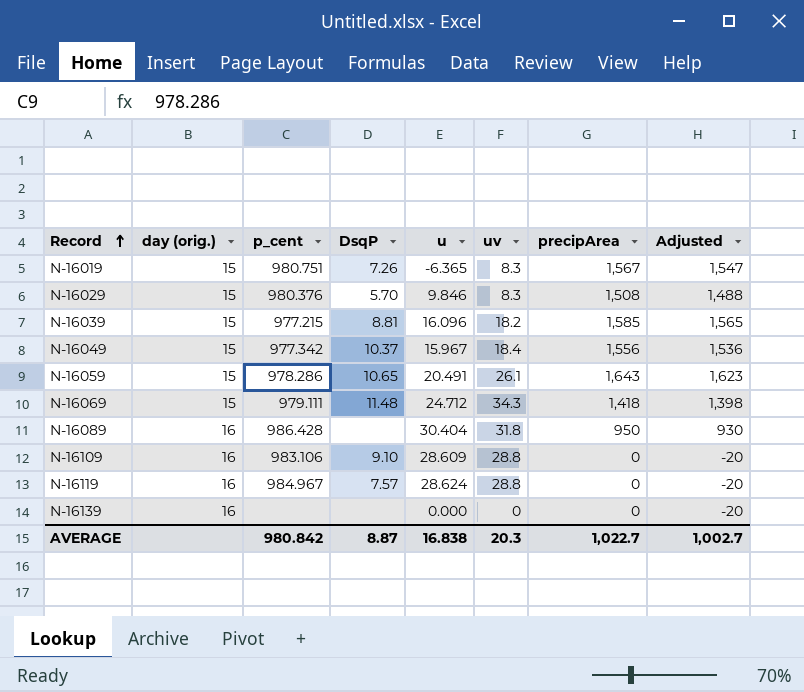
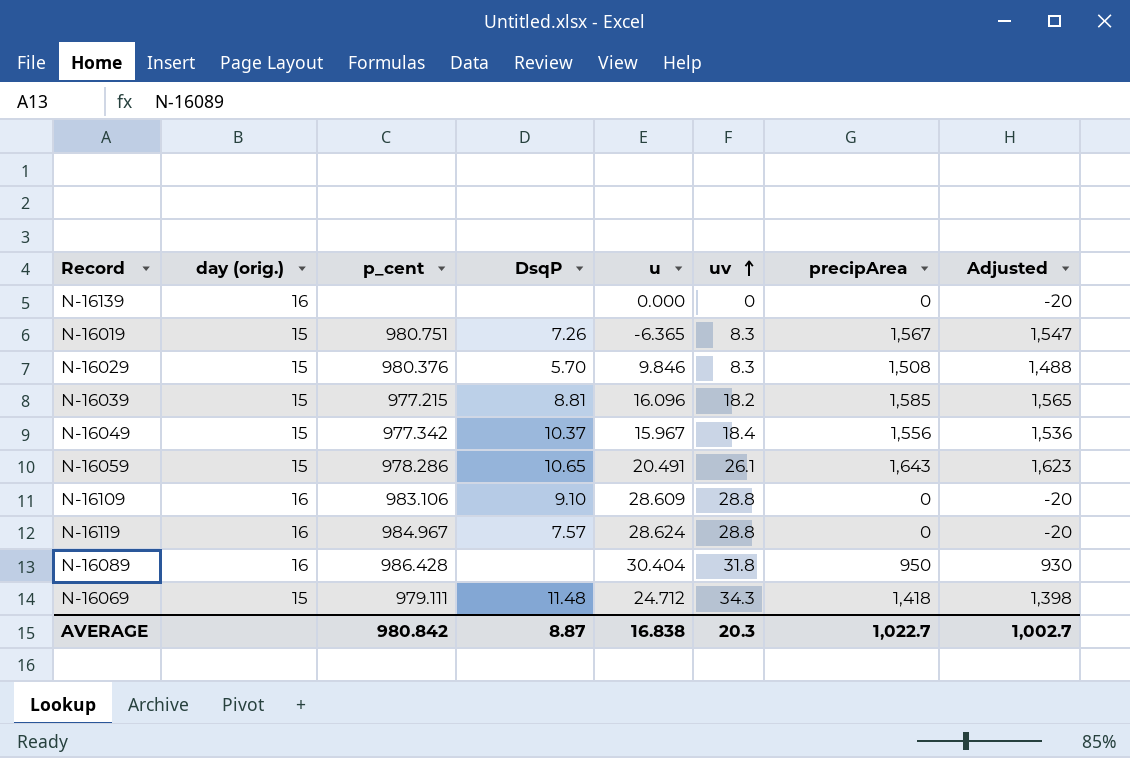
row order: Record ascending -> uv ascending

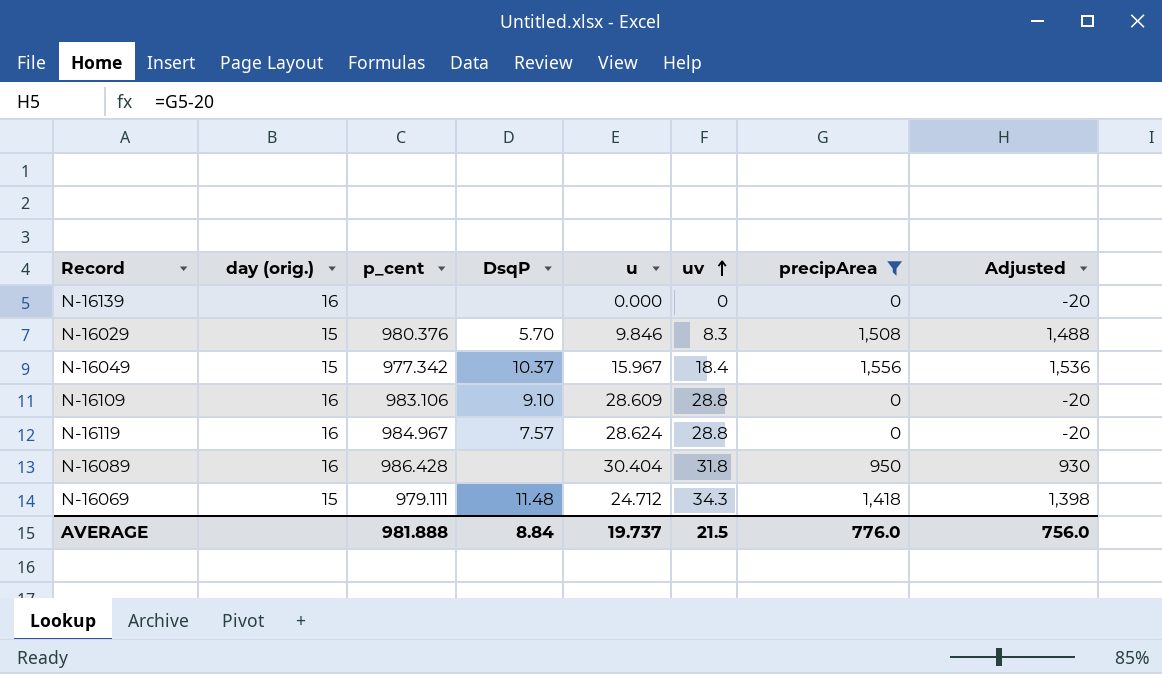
filter: none -> precipArea <= 1,556
AVERAGE | p_cent: 980.842 -> 981.888
AVERAGE | DsqP: 8.87 -> 8.84
AVERAGE | u: 16.838 -> 19.737
AVERAGE | uv: 20.3 -> 21.5
AVERAGE | precipArea: 1,022.7 -> 776.0
AVERAGE | Adjusted: 1,002.7 -> 756.0

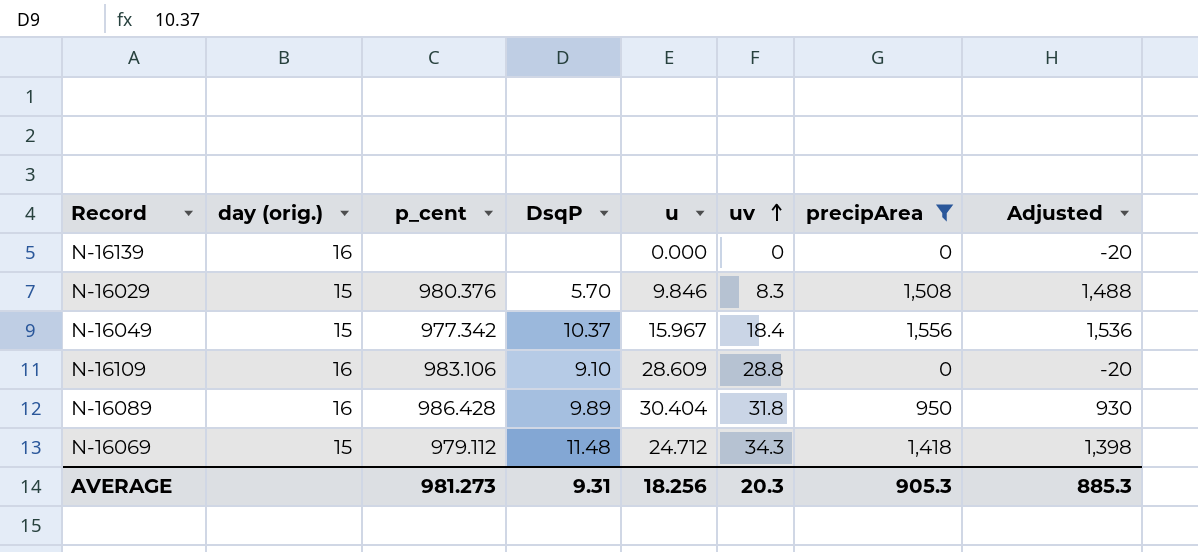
row N-16119: 16 | 984.967 | 7.57 | 28.624 | 28.8 | 0 | -20 -> none
N-16089 | DsqP: none -> 9.89
N-16069 | p_cent: 979.111 -> 979.112
AVERAGE | p_cent: 981.888 -> 981.273
AVERAGE | DsqP: 8.84 -> 9.31
AVERAGE | u: 19.737 -> 18.256
AVERAGE | uv: 21.5 -> 20.3
AVERAGE | precipArea: 776.0 -> 905.3
AVERAGE | Adjusted: 756.0 -> 885.3

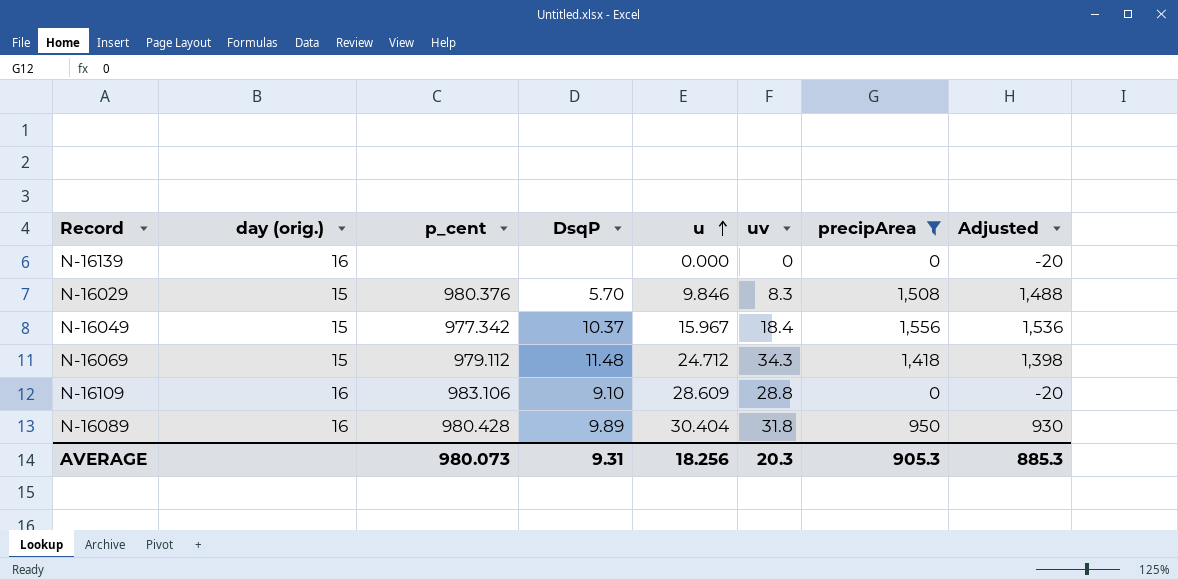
row order: uv ascending -> u ascending
N-16089 | p_cent: 986.428 -> 980.428
AVERAGE | p_cent: 981.273 -> 980.073

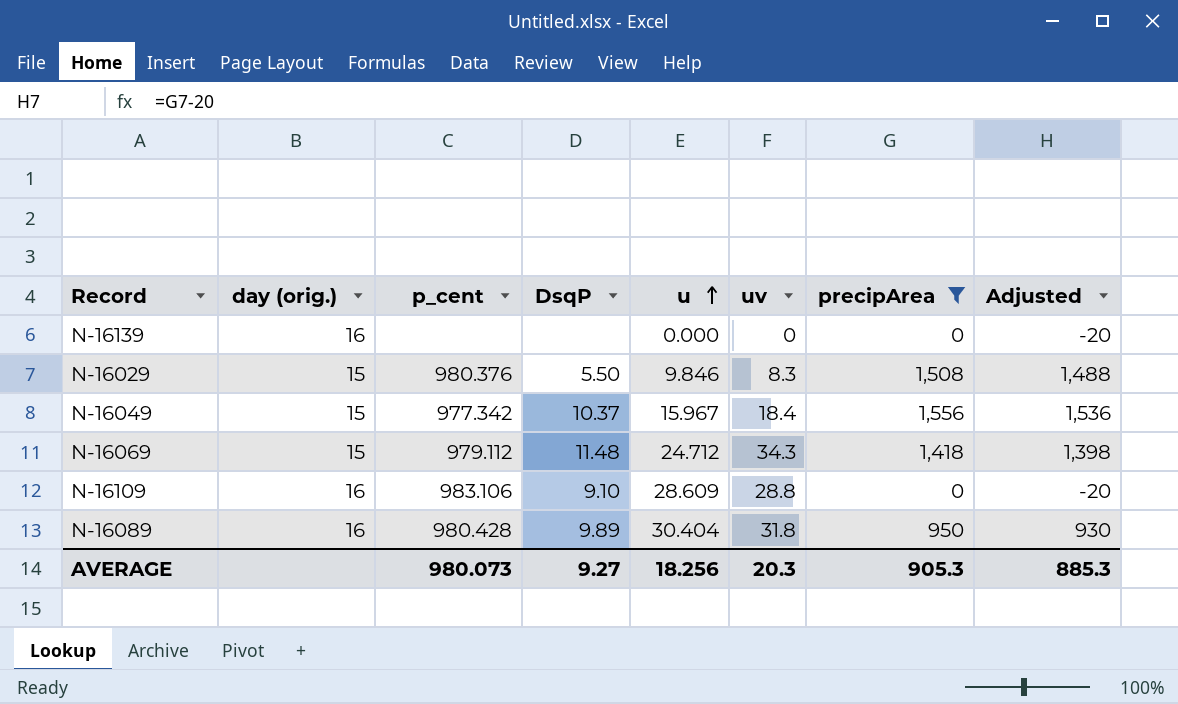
N-16029 | DsqP: 5.70 -> 5.50
AVERAGE | DsqP: 9.31 -> 9.27

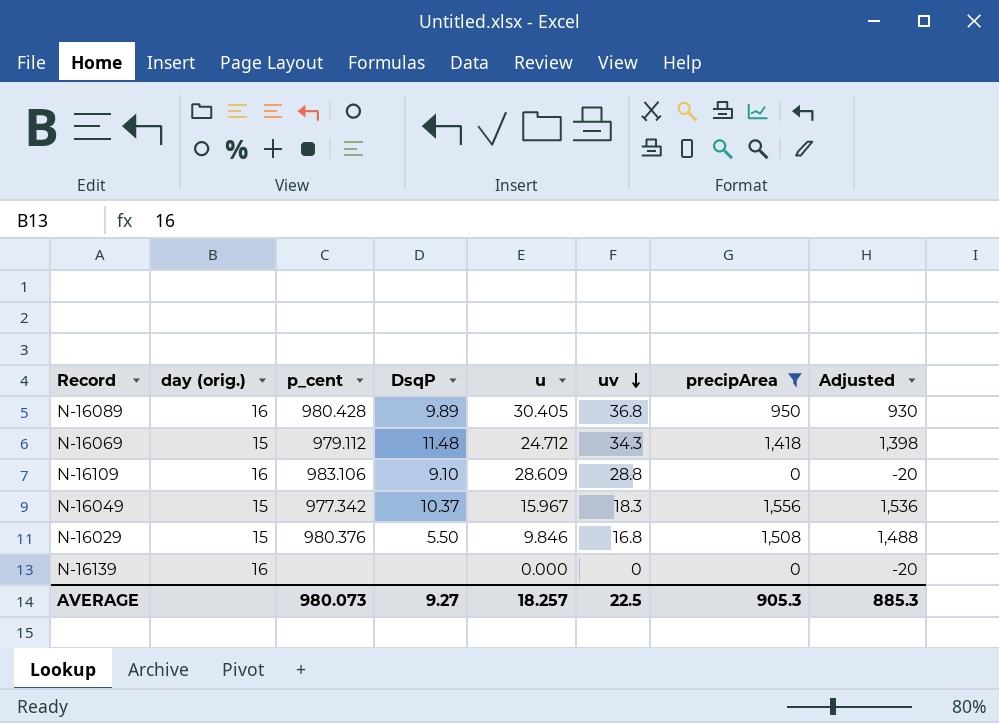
row order: u ascending -> uv descending
N-16089 | u: 30.404 -> 30.405
N-16089 | uv: 31.8 -> 36.8
N-16049 | uv: 18.4 -> 18.3
N-16029 | uv: 8.3 -> 16.8
AVERAGE | u: 18.256 -> 18.257
AVERAGE | uv: 20.3 -> 22.5

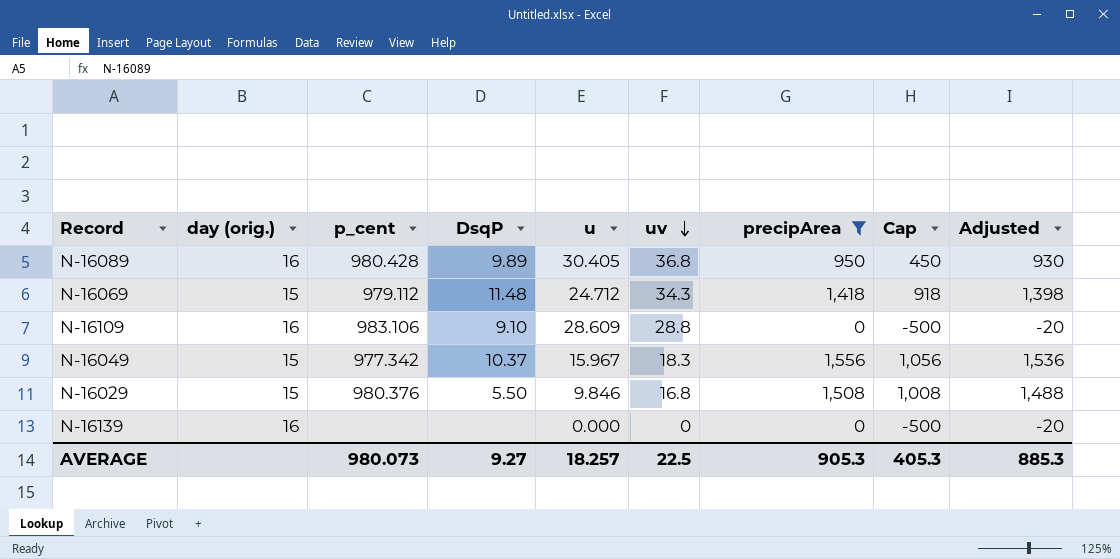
column Cap | formula: none -> [precipArea] - 500

